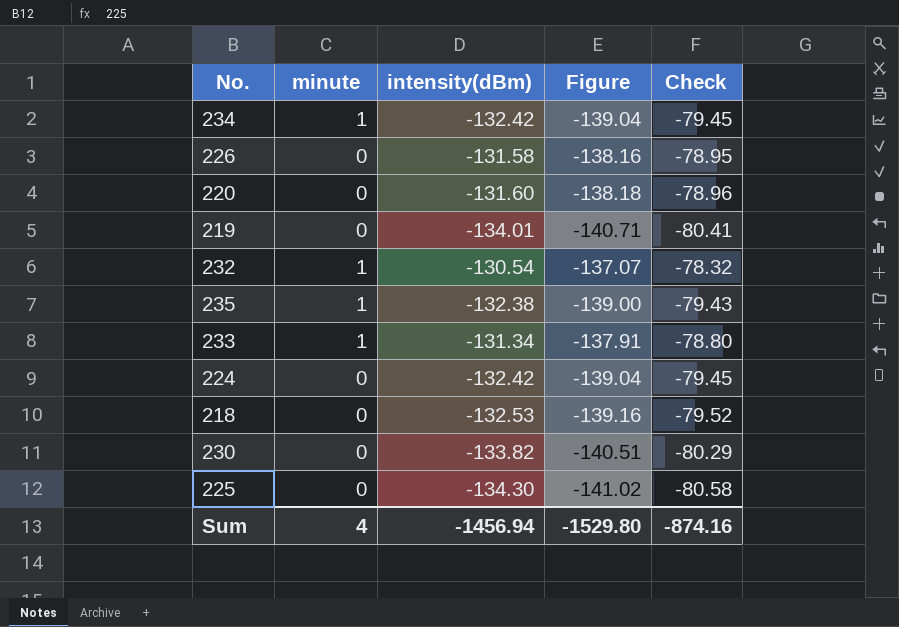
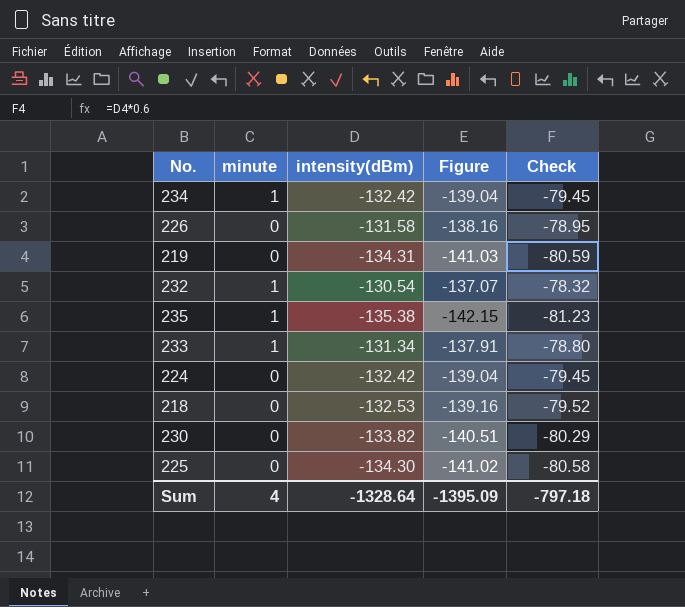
row 220: 0 | -131.60 | -138.18 | -78.96 -> none
219 | intensity(dBm): -134.01 -> -134.31
219 | Figure: -140.71 -> -141.03
219 | Check: -80.41 -> -80.59
235 | intensity(dBm): -132.38 -> -135.38
235 | Figure: -139.00 -> -142.15
235 | Check: -79.43 -> -81.23
Sum | intensity(dBm): -1456.94 -> -1328.64
Sum | Figure: -1529.80 -> -1395.09
Sum | Check: -874.16 -> -797.18

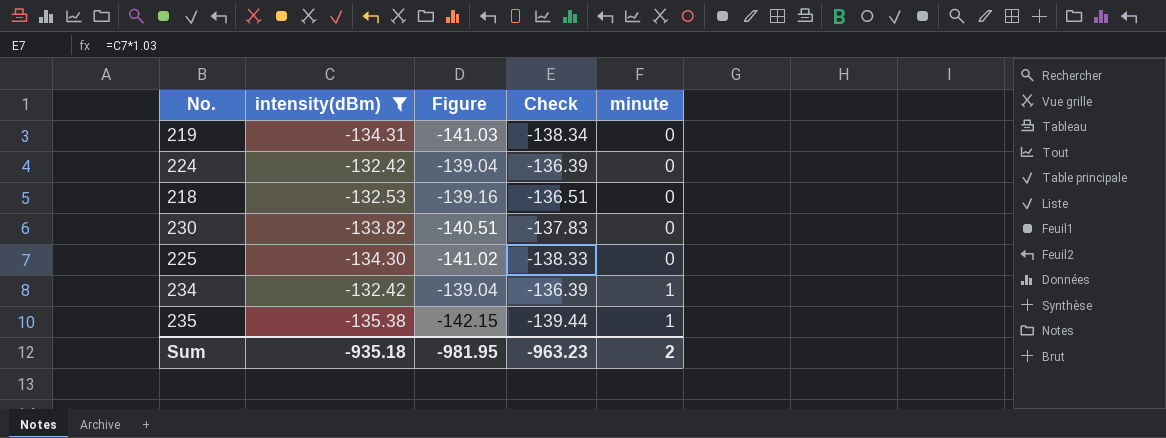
filter: none -> intensity(dBm) <= -132.42
row order: none -> minute ascending
column Check | formula: [intensity(dBm)] * 0.6 -> [intensity(dBm)] * 1.03
column minute | position: 2 -> 5
Sum | intensity(dBm): -1328.64 -> -935.18
Sum | Figure: -1395.09 -> -981.95
Sum | Check: -797.18 -> -963.23
Sum | minute: 4 -> 2

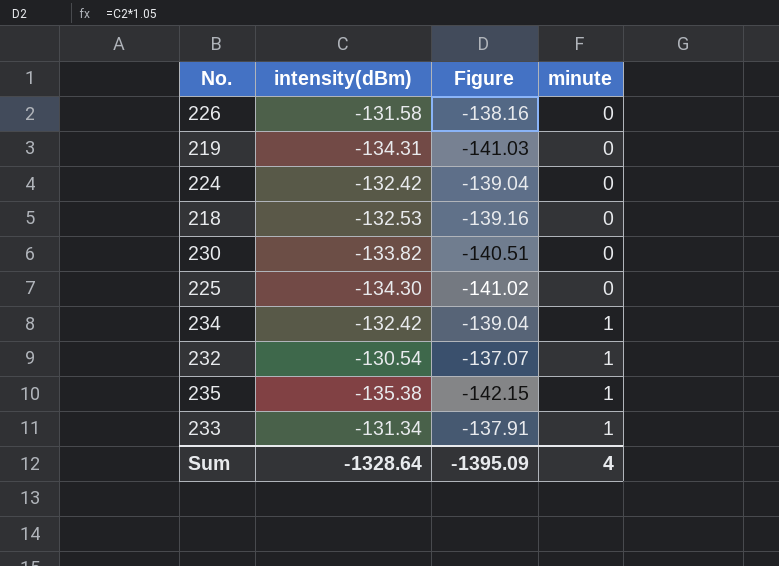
filter: intensity(dBm) <= -132.42 -> none
column Check | formula: [intensity(dBm)] * 1.03 -> none
Sum | intensity(dBm): -935.18 -> -1328.64
Sum | Figure: -981.95 -> -1395.09
Sum | minute: 2 -> 4

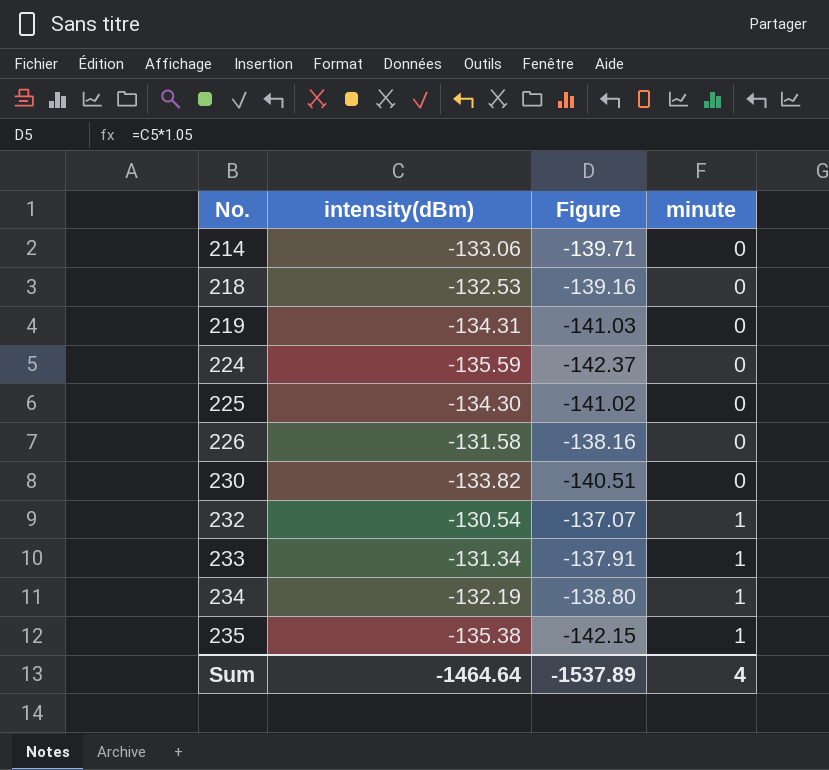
row order: minute ascending -> No. ascending
row 214: none -> -133.06 | -139.71 | 0
224 | intensity(dBm): -132.42 -> -135.59
224 | Figure: -139.04 -> -142.37
234 | intensity(dBm): -132.42 -> -132.19
234 | Figure: -139.04 -> -138.80
Sum | intensity(dBm): -1328.64 -> -1464.64
Sum | Figure: -1395.09 -> -1537.89

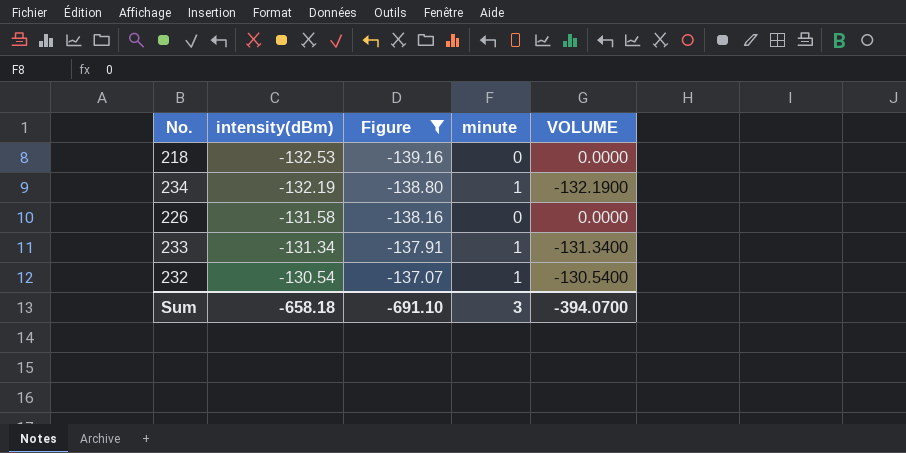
filter: none -> Figure >= -139.16
row order: No. ascending -> intensity(dBm) ascending
column VOLUME | formula: none -> [intensity(dBm)] * [minute]
Sum | intensity(dBm): -1464.64 -> -658.18
Sum | Figure: -1537.89 -> -691.10
Sum | minute: 4 -> 3

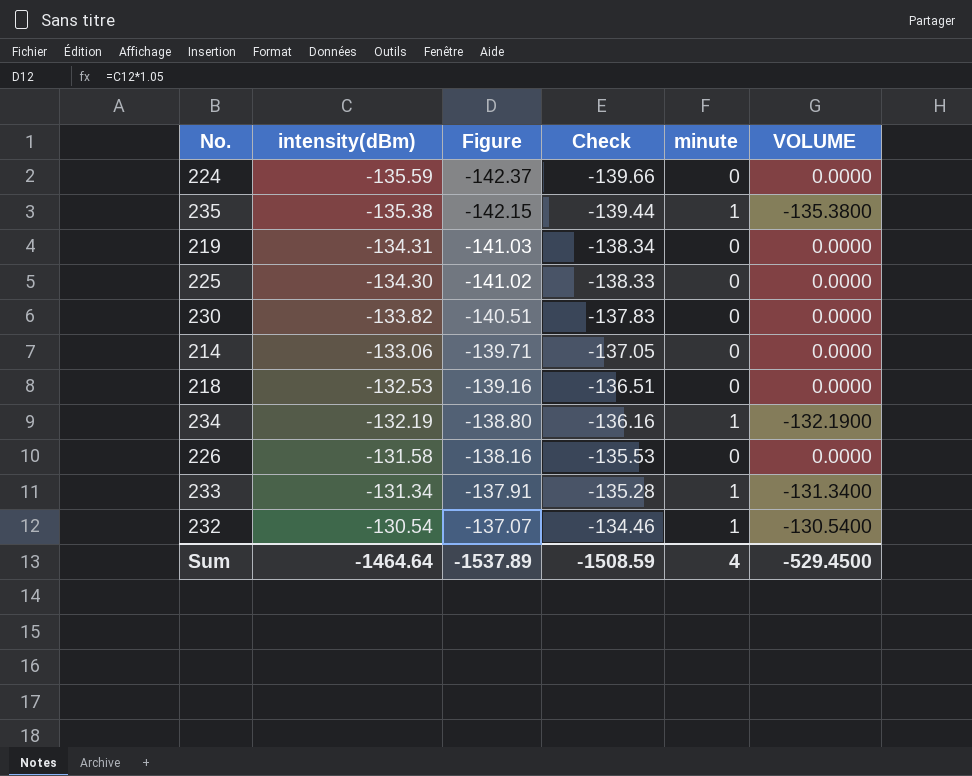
filter: Figure >= -139.16 -> none
column Check | formula: none -> [intensity(dBm)] * 1.03
Sum | intensity(dBm): -658.18 -> -1464.64
Sum | Figure: -691.10 -> -1537.89
Sum | minute: 3 -> 4
Sum | VOLUME: -394.0700 -> -529.4500

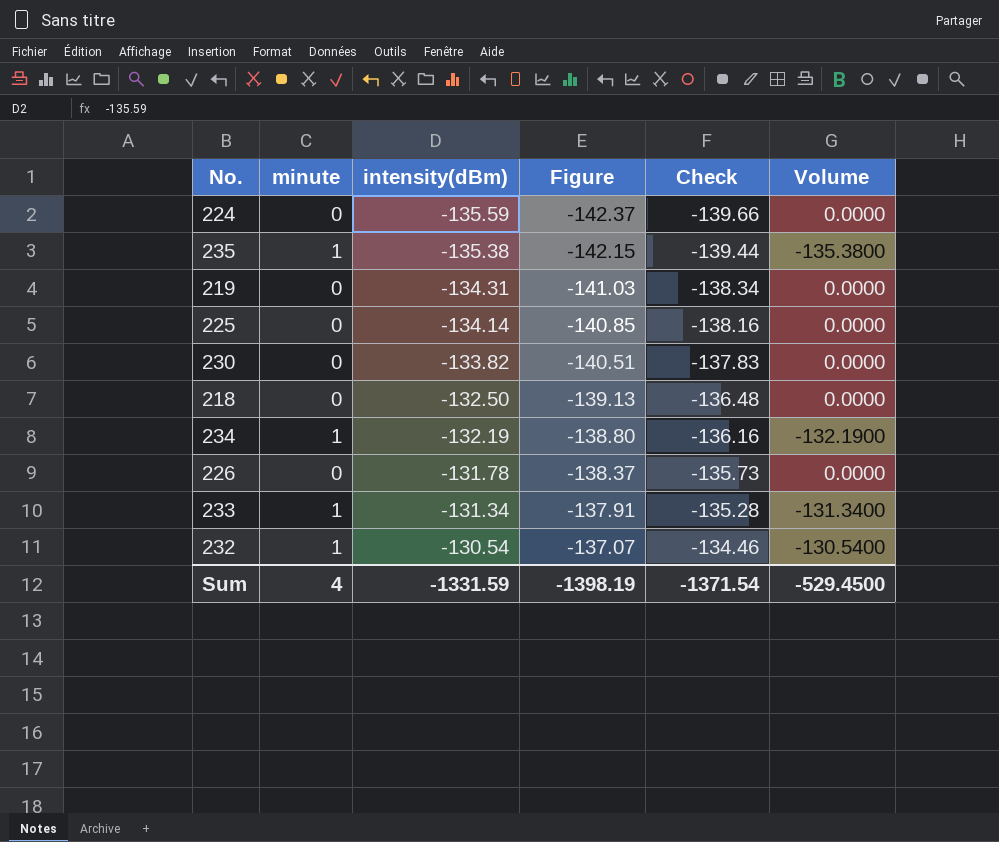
column minute | position: 5 -> 2
column name: VOLUME -> Volume
row 214: -133.06 | -139.71 | -137.05 | 0 | 0.0000 -> none
225 | intensity(dBm): -134.30 -> -134.14
225 | Figure: -141.02 -> -140.85
225 | Check: -138.33 -> -138.16
218 | intensity(dBm): -132.53 -> -132.50
218 | Figure: -139.16 -> -139.13
218 | Check: -136.51 -> -136.48
226 | intensity(dBm): -131.58 -> -131.78
226 | Figure: -138.16 -> -138.37
226 | Check: -135.53 -> -135.73
Sum | intensity(dBm): -1464.64 -> -1331.59
Sum | Figure: -1537.89 -> -1398.19
Sum | Check: -1508.59 -> -1371.54

